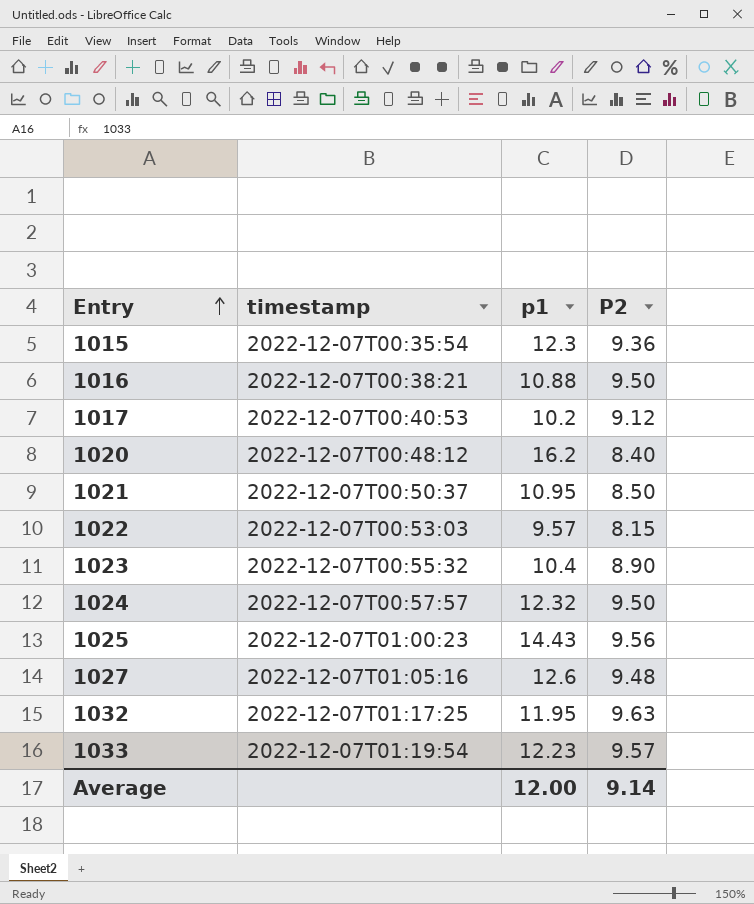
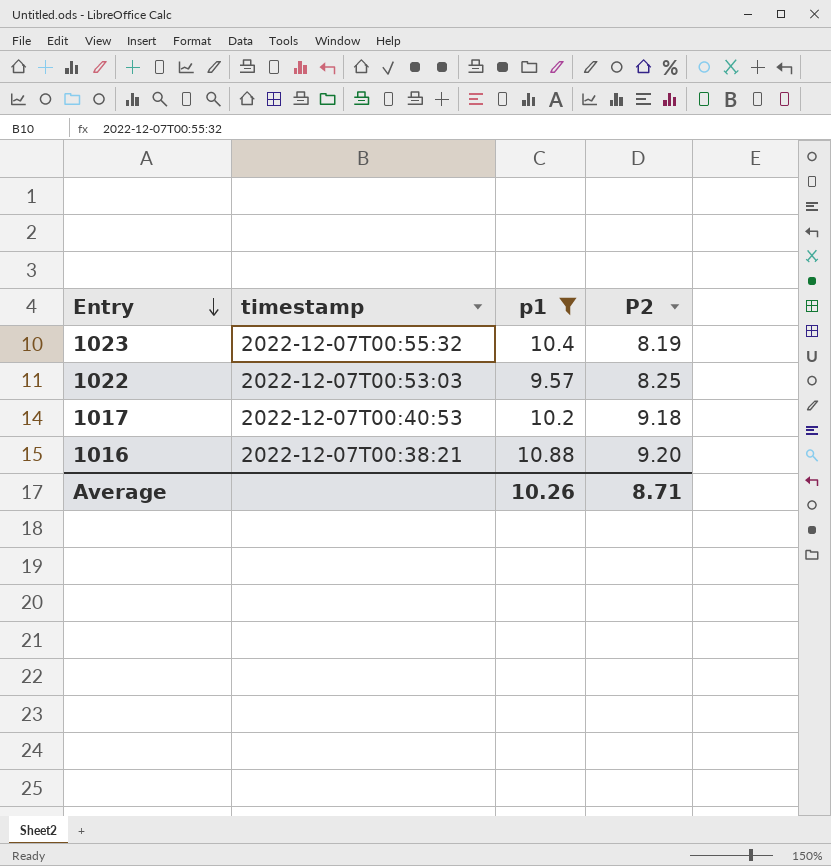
filter: none -> p1 <= 10.88
row order: Entry ascending -> Entry descending
1023 | P2: 8.90 -> 8.19
1022 | P2: 8.15 -> 8.25
1017 | P2: 9.12 -> 9.18
1016 | P2: 9.50 -> 9.20
Average | p1: 12.00 -> 10.26
Average | P2: 9.14 -> 8.71

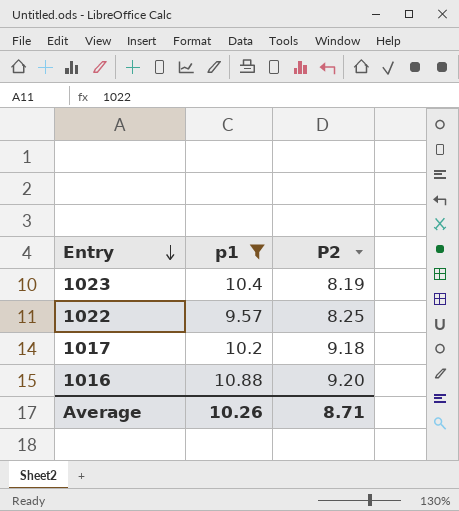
column timestamp | position: 2 -> none

